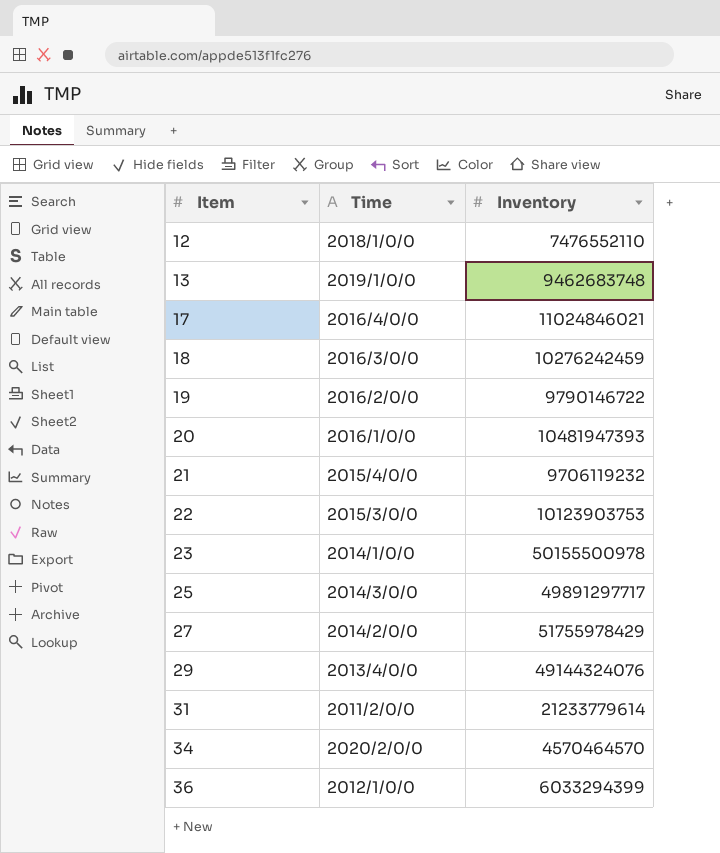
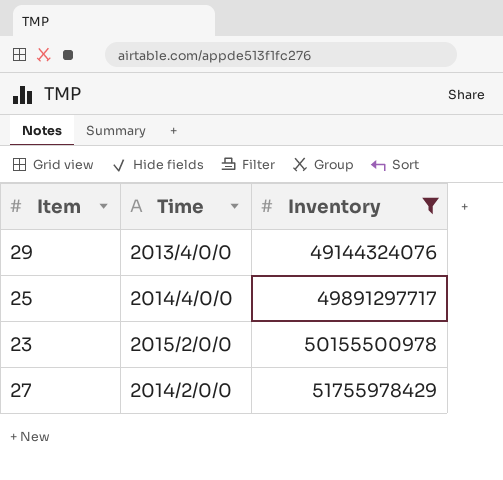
filter: none -> Inventory >= 49144324076
row order: Item ascending -> Inventory ascending
25 | Time: 2014/3/0/0 -> 2014/4/0/0
23 | Time: 2014/1/0/0 -> 2015/2/0/0

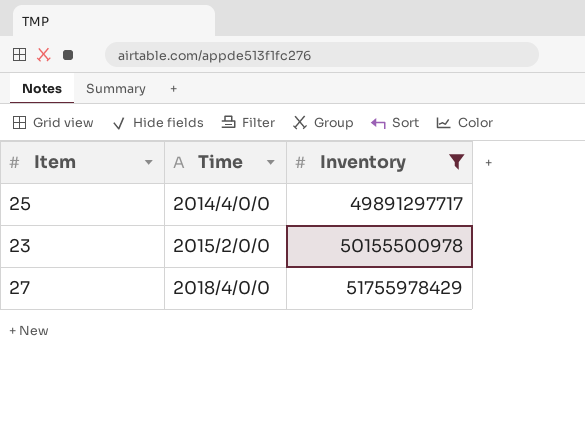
row 29: 2013/4/0/0 | 49144324076 -> none
27 | Time: 2014/2/0/0 -> 2018/4/0/0

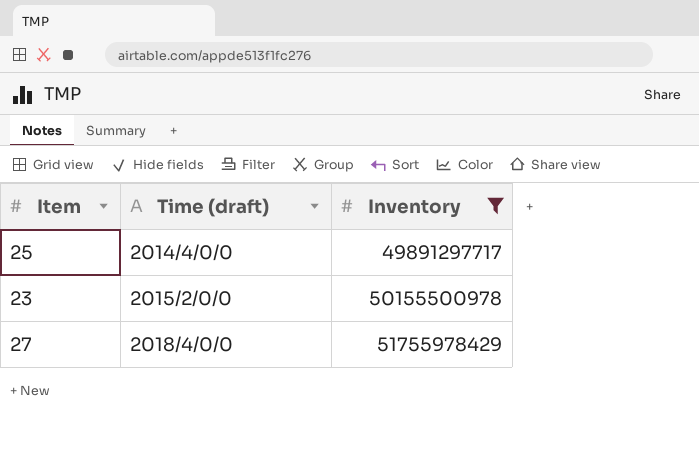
column name: Time -> Time (draft)

